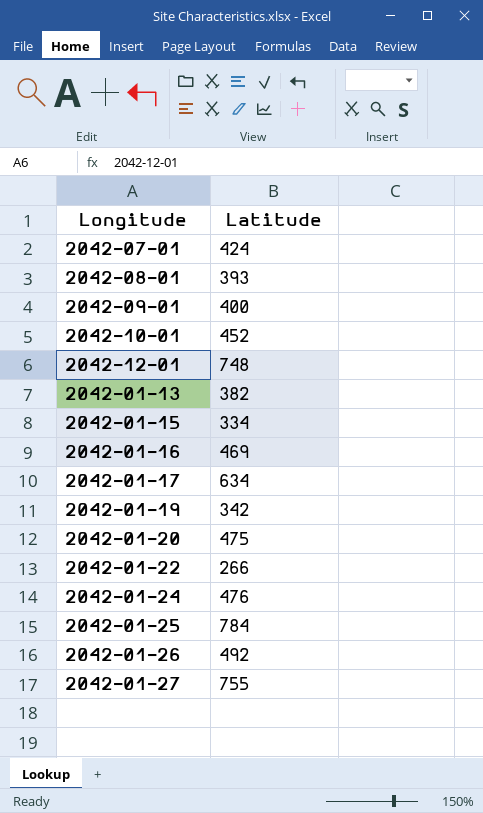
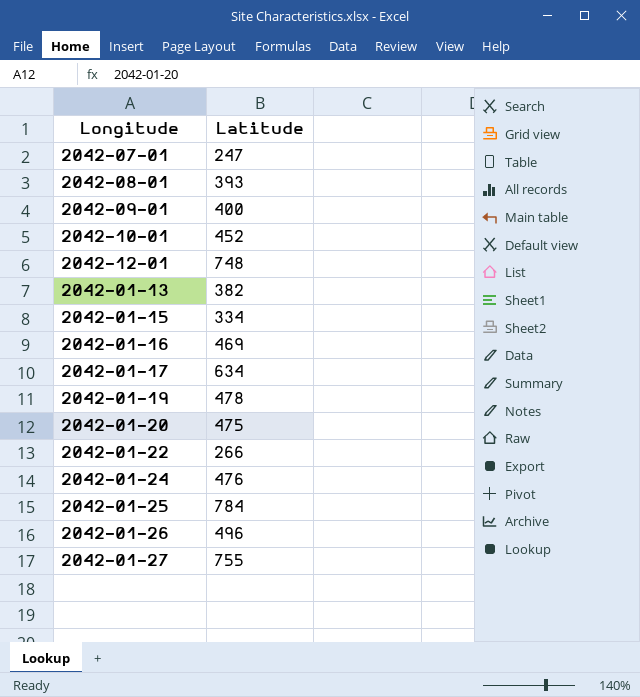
2042-07-01 | Latitude: 424 -> 247
2042-01-19 | Latitude: 342 -> 478
2042-01-26 | Latitude: 492 -> 496

